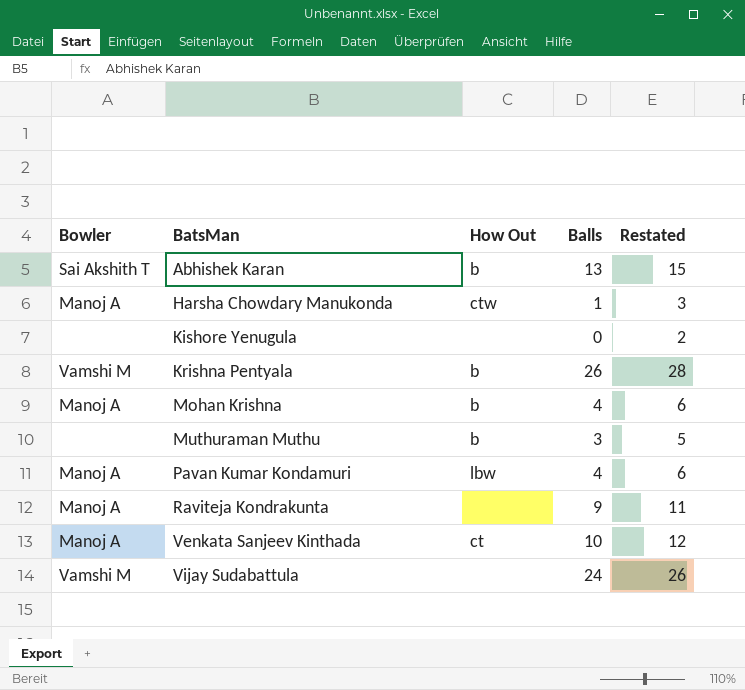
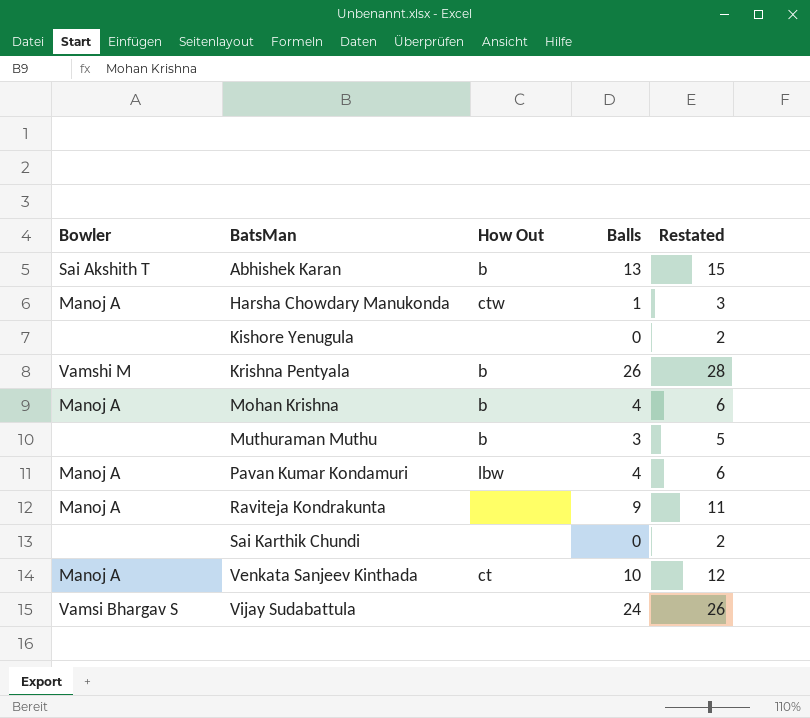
row Sai Karthik Chundi: none -> none | none | 0 | 2
Vijay Sudabattula | Bowler: Vamshi M -> Vamsi Bhargav S

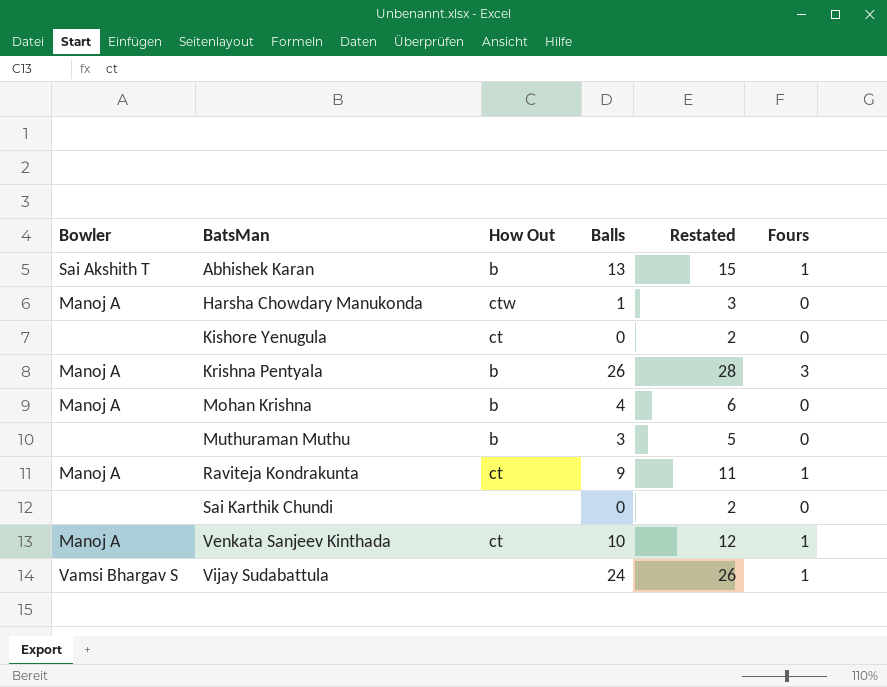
column Fours | position: none -> 6
row Pavan Kumar Kondamuri: Manoj A | lbw | 4 | 6 -> none
Kishore Yenugula | How Out: none -> ct
Krishna Pentyala | Bowler: Vamshi M -> Manoj A
Raviteja Kondrakunta | How Out: none -> ct

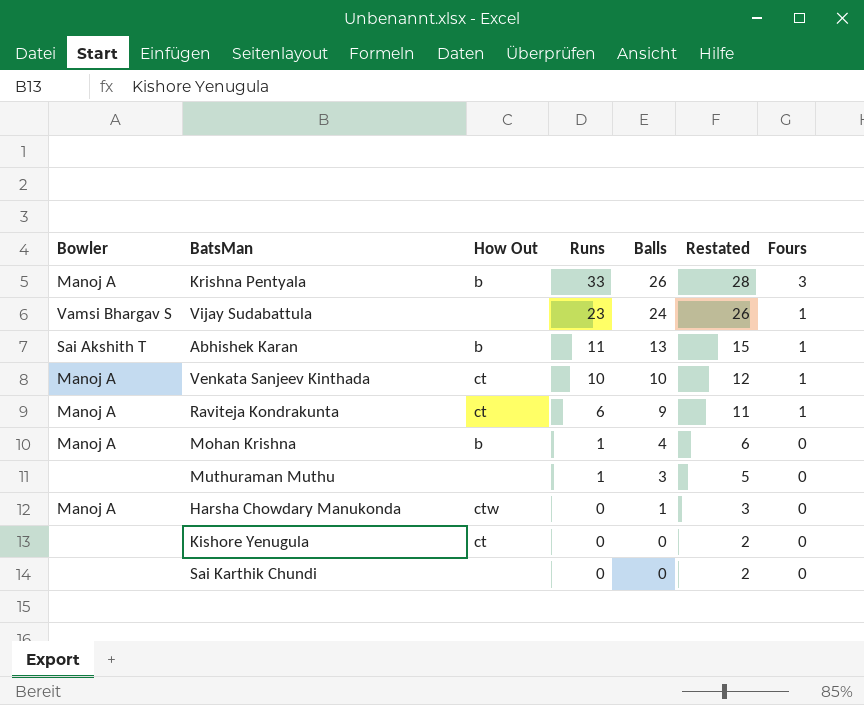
row order: BatsMan ascending -> Runs descending
column Runs | position: none -> 4
Muthuraman Muthu | How Out: b -> none

